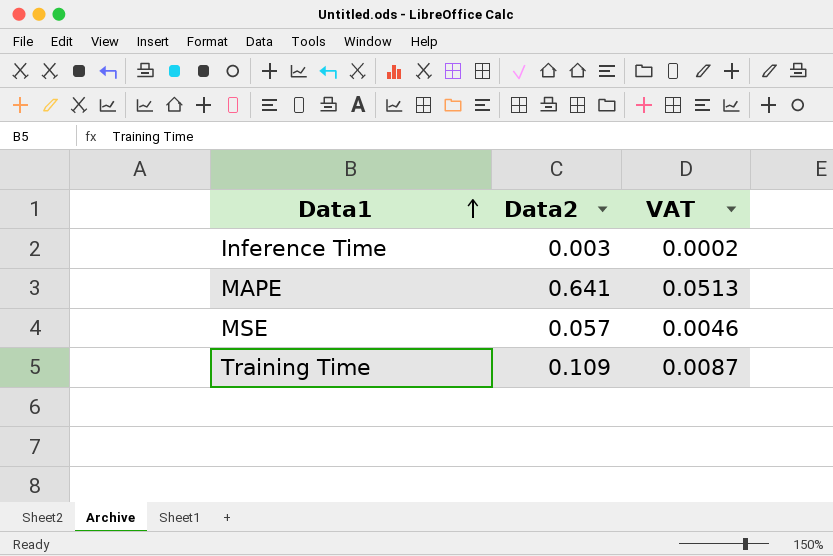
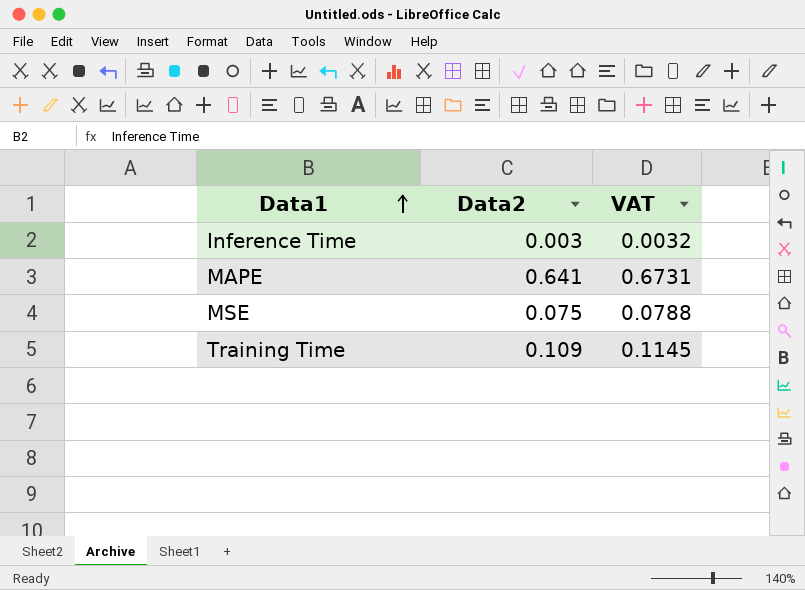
column VAT | formula: [Data2] * 0.08 -> [Data2] * 1.05
MSE | Data2: 0.057 -> 0.075

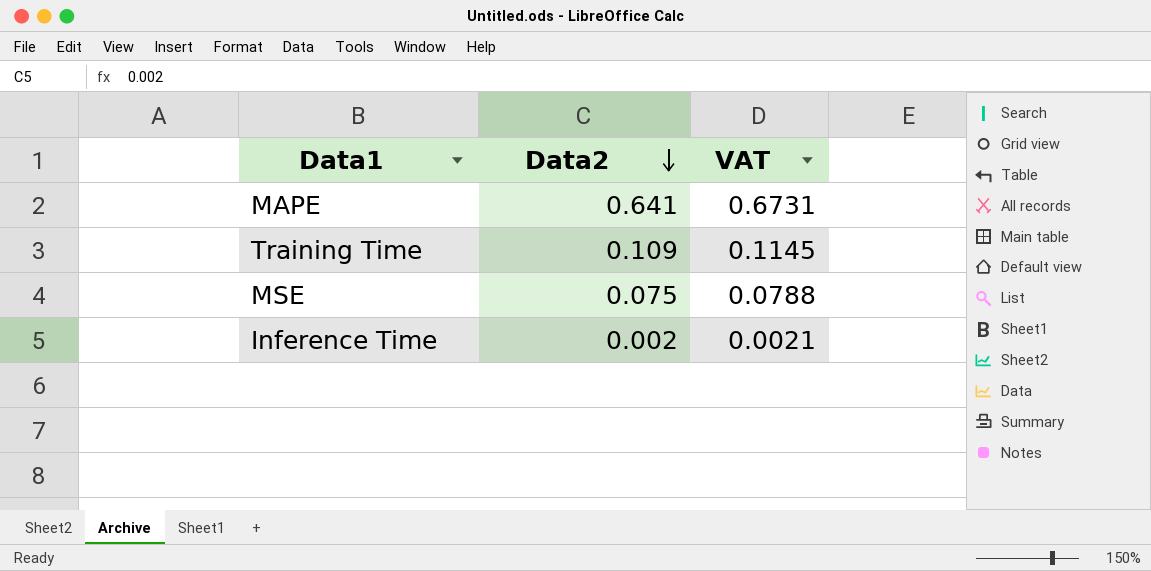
row order: Data1 ascending -> Data2 descending
Inference Time | Data2: 0.003 -> 0.002
Inference Time | VAT: 0.0032 -> 0.0021

